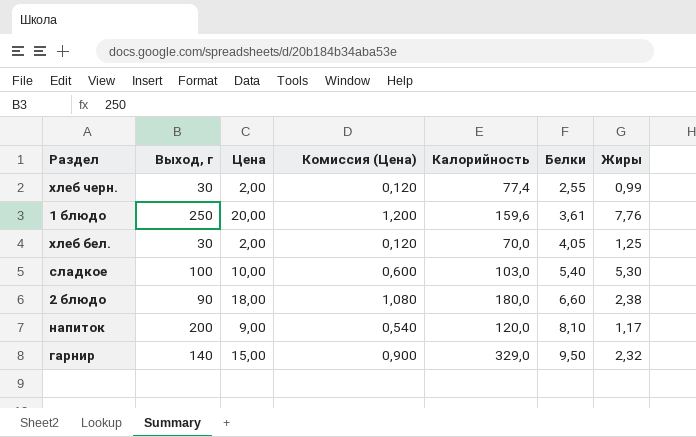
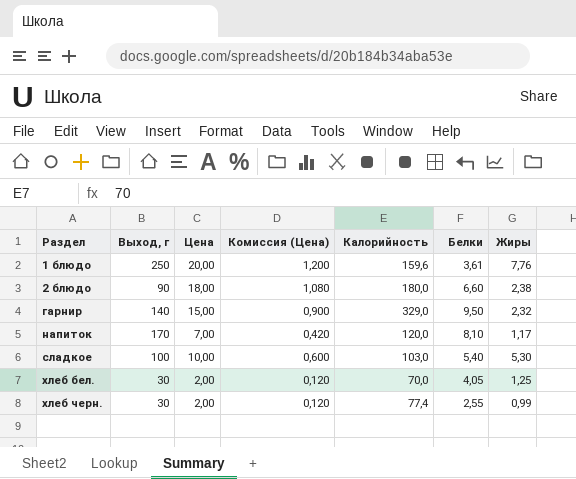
row order: Белки ascending -> Раздел ascending
напиток | Выход, г: 200 -> 170
напиток | Цена: 9,00 -> 7,00
напиток | Комиссия (Цена): 0,540 -> 0,420

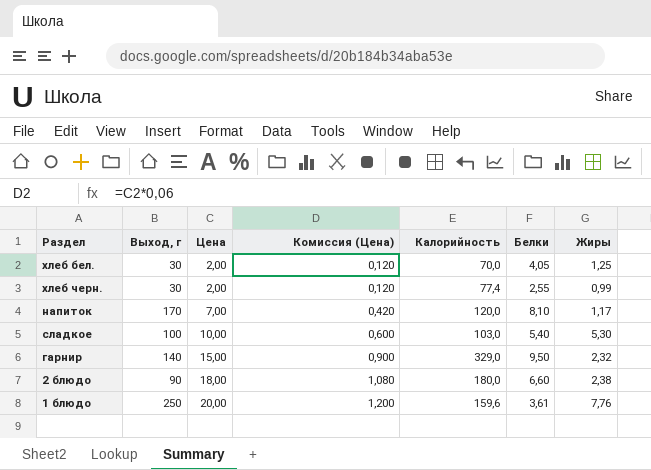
row order: Раздел ascending -> Цена ascending

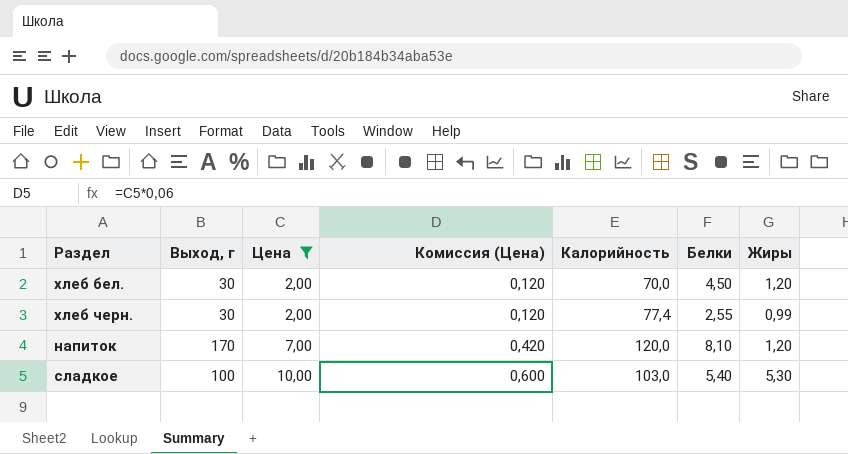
filter: none -> Цена <= 10,00
хлеб бел. | Белки: 4,05 -> 4,50
хлеб бел. | Жиры: 1,25 -> 1,20
напиток | Жиры: 1,17 -> 1,20

